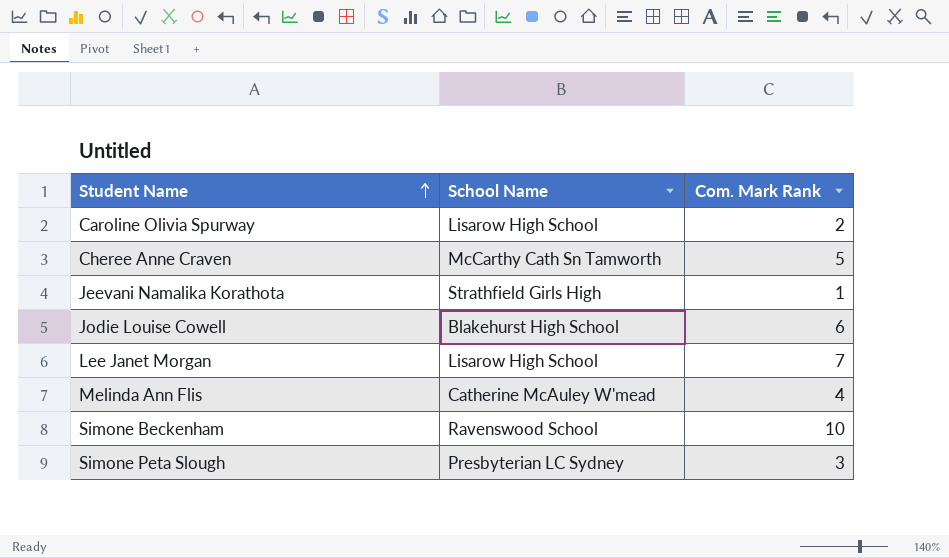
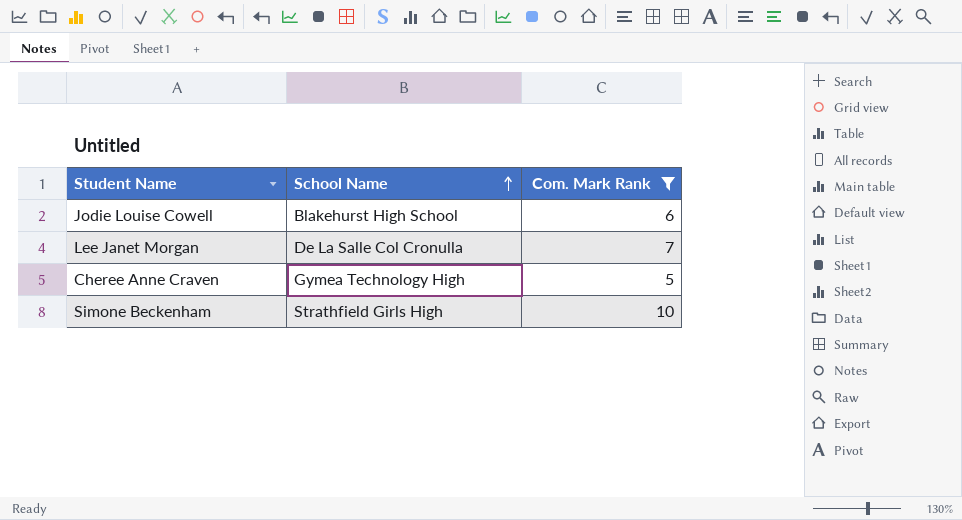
filter: none -> Com. Mark Rank >= 5
row order: Student Name ascending -> School Name ascending
Lee Janet Morgan | School Name: Lisarow High School -> De La Salle Col Cronulla
Cheree Anne Craven | School Name: McCarthy Cath Sn Tamworth -> Gymea Technology High
Simone Beckenham | School Name: Ravenswood School -> Strathfield Girls High

